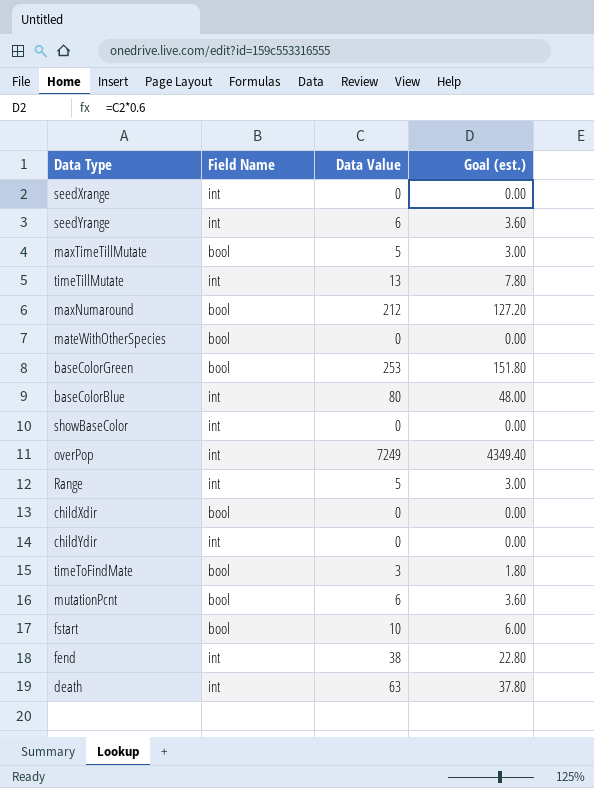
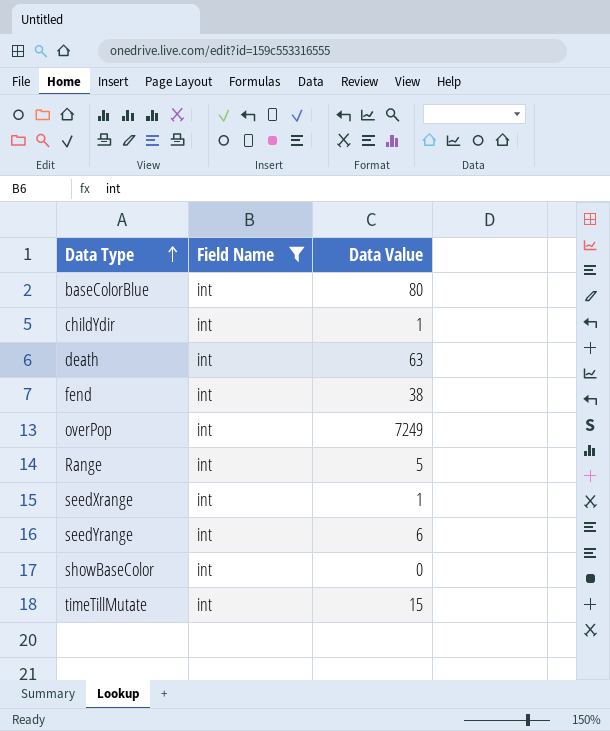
filter: none -> Field Name = int
row order: none -> Data Type ascending
column Goal (est.) | formula: [Data Value] * 0.6 -> none
childYdir | Data Value: 0 -> 1
seedXrange | Data Value: 0 -> 1
timeTillMutate | Data Value: 13 -> 15

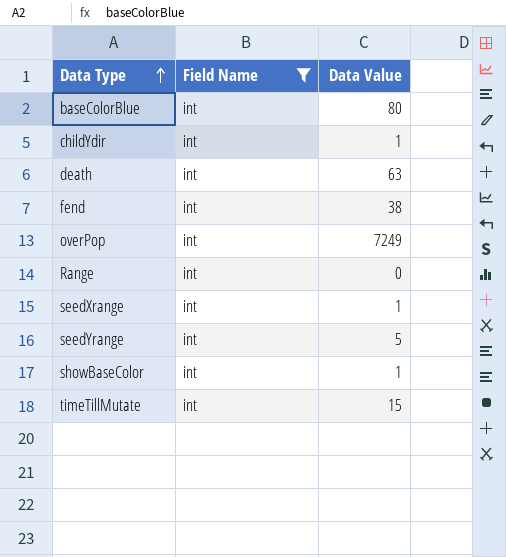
Range | Data Value: 5 -> 0
seedYrange | Data Value: 6 -> 5
showBaseColor | Data Value: 0 -> 1

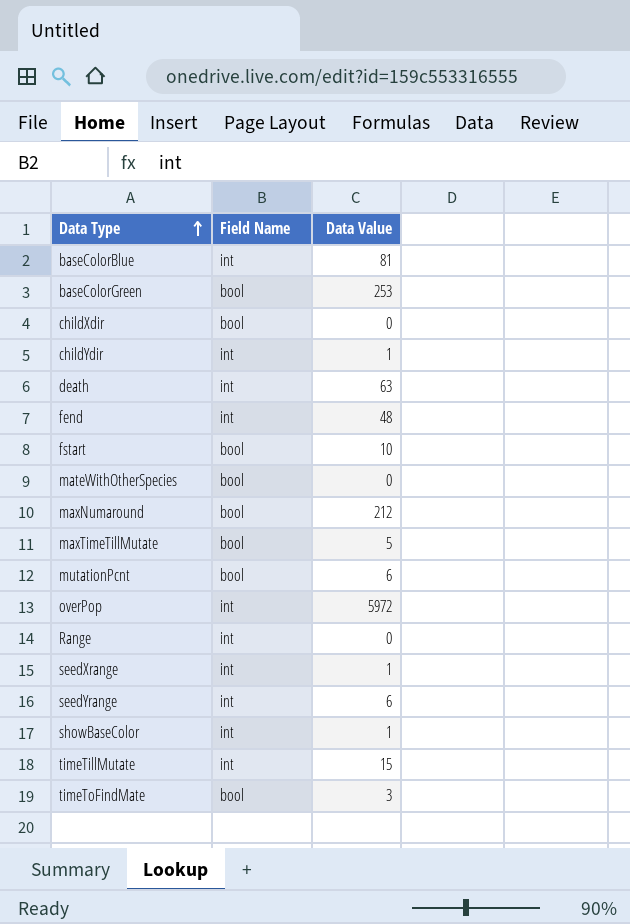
filter: Field Name = int -> none
baseColorBlue | Data Value: 80 -> 81
fend | Data Value: 38 -> 48
overPop | Data Value: 7249 -> 5972
seedYrange | Data Value: 5 -> 6

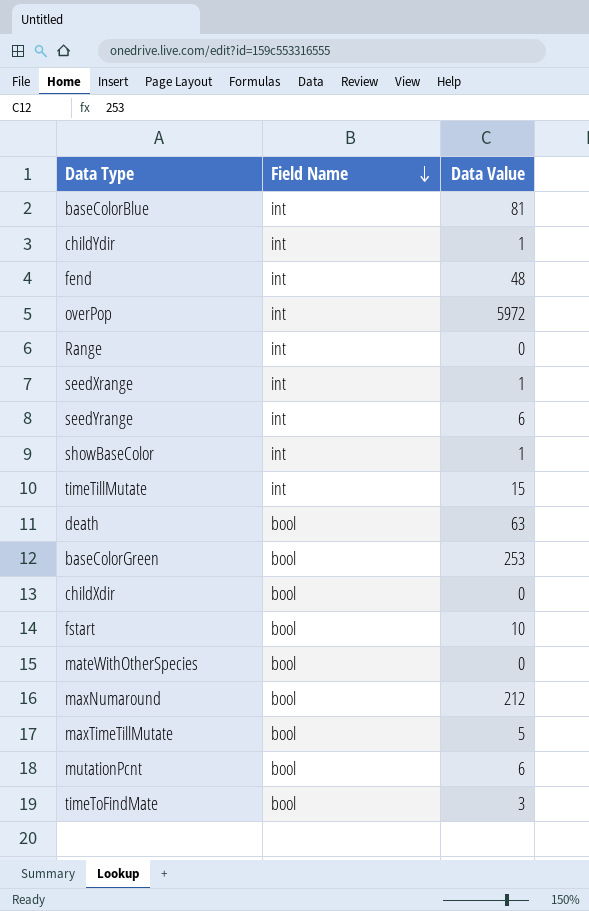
row order: Data Type ascending -> Field Name descending
death | Field Name: int -> bool

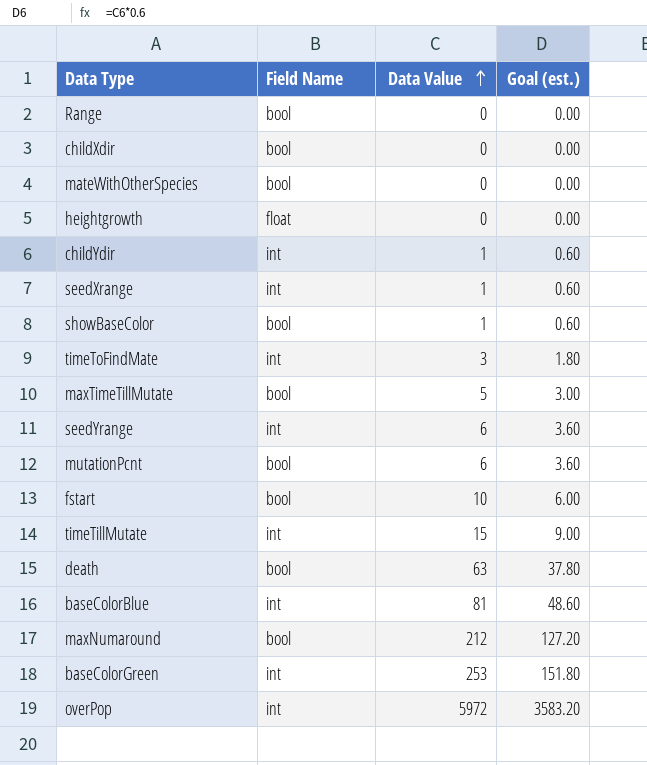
row order: Field Name descending -> Data Value ascending
column Goal (est.) | formula: none -> [Data Value] * 0.6
row fend: int | 48 -> none
Range | Field Name: int -> bool
row heightgrowth: none -> float | 0 | 0.00
showBaseColor | Field Name: int -> bool
timeToFindMate | Field Name: bool -> int
baseColorGreen | Field Name: bool -> int

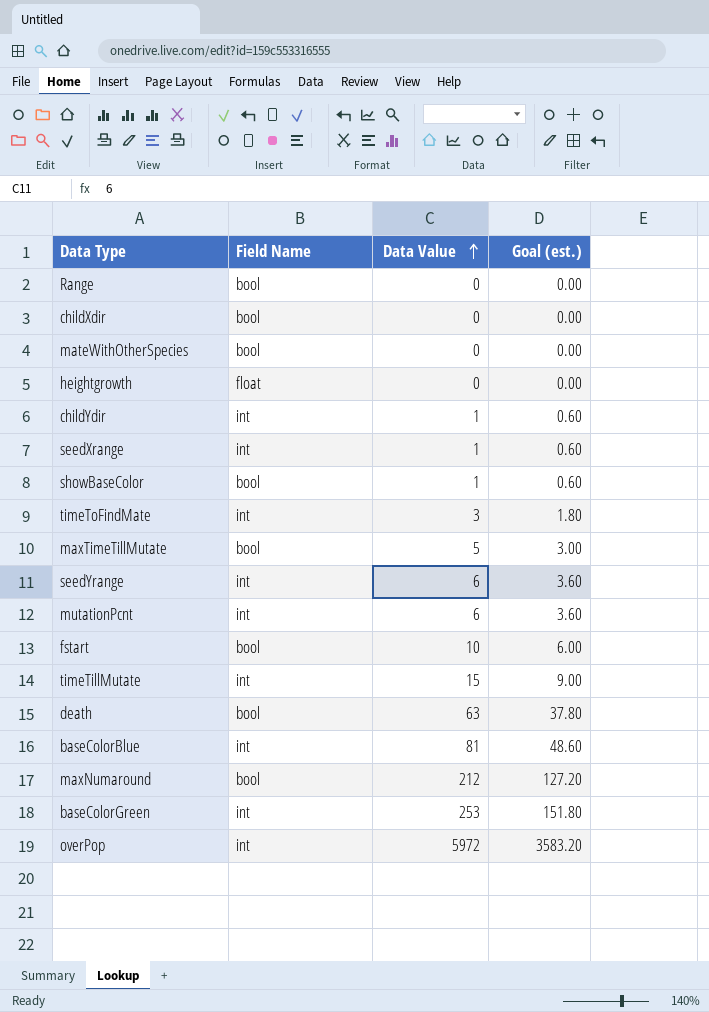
mutationPcnt | Field Name: bool -> int

